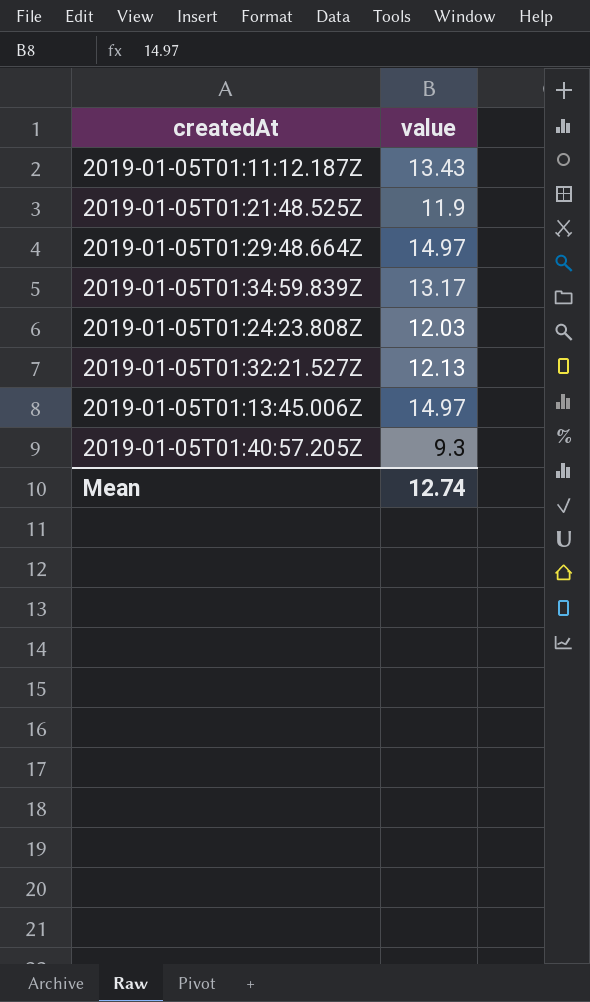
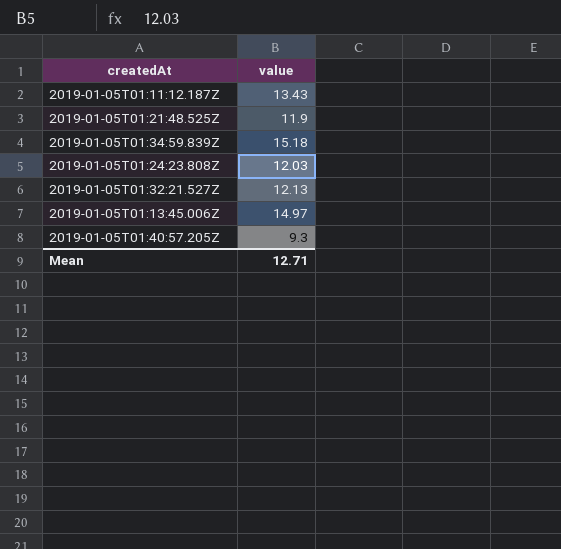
row 2019-01-05T01:29:48.664Z: 14.97 -> none
2019-01-05T01:34:59.839Z | value: 13.17 -> 15.18
Mean | value: 12.74 -> 12.71

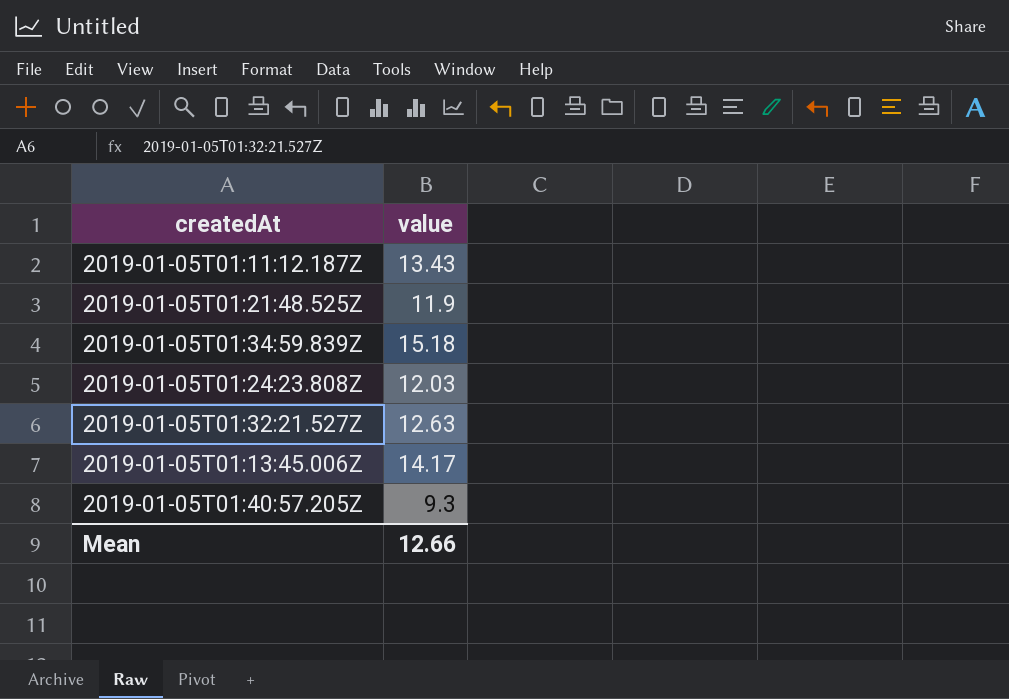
2019-01-05T01:32:21.527Z | value: 12.13 -> 12.63
2019-01-05T01:13:45.006Z | value: 14.97 -> 14.17
Mean | value: 12.71 -> 12.66

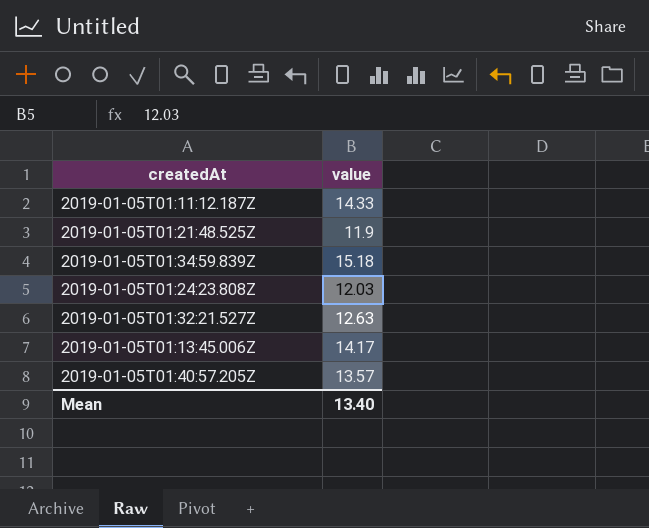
2019-01-05T01:11:12.187Z | value: 13.43 -> 14.33
2019-01-05T01:40:57.205Z | value: 9.3 -> 13.57
Mean | value: 12.66 -> 13.40

